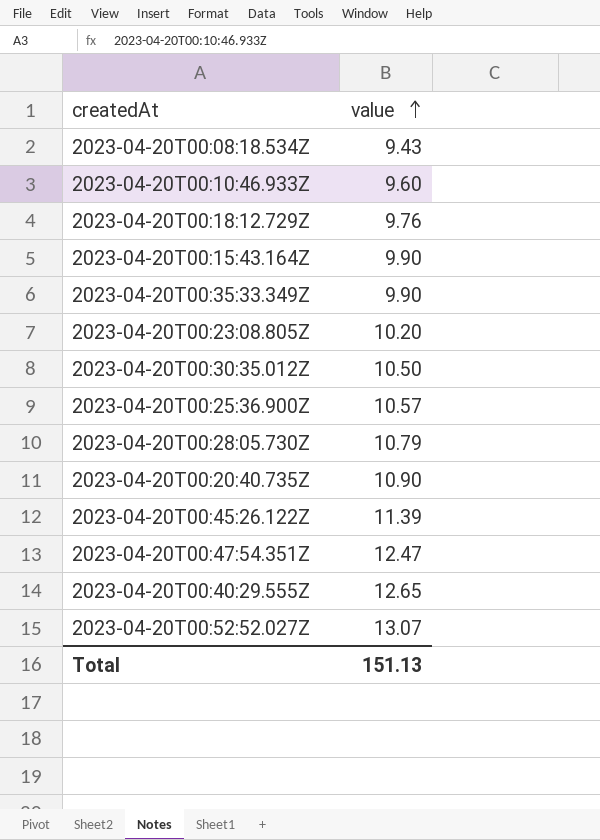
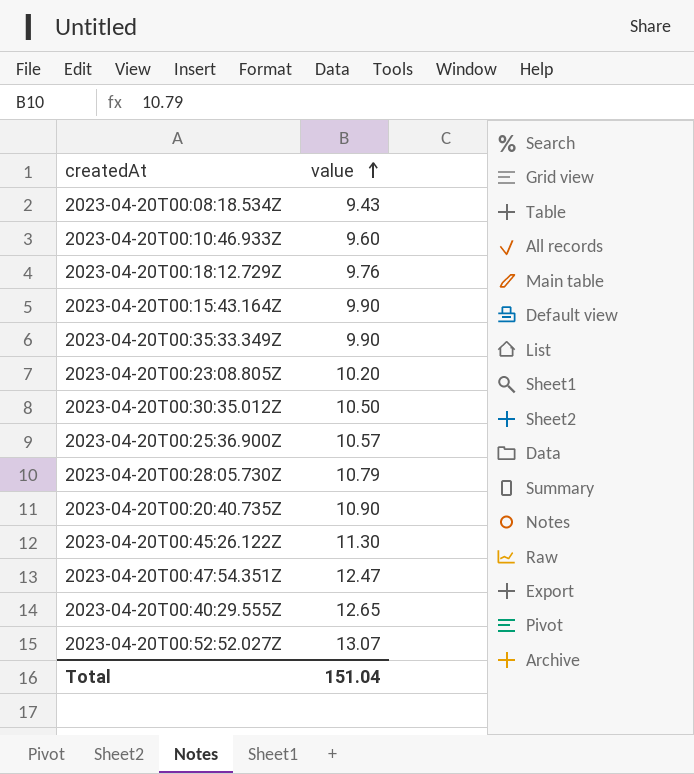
2023-04-20T00:45:26.122Z | value: 11.39 -> 11.30
Total | value: 151.13 -> 151.04

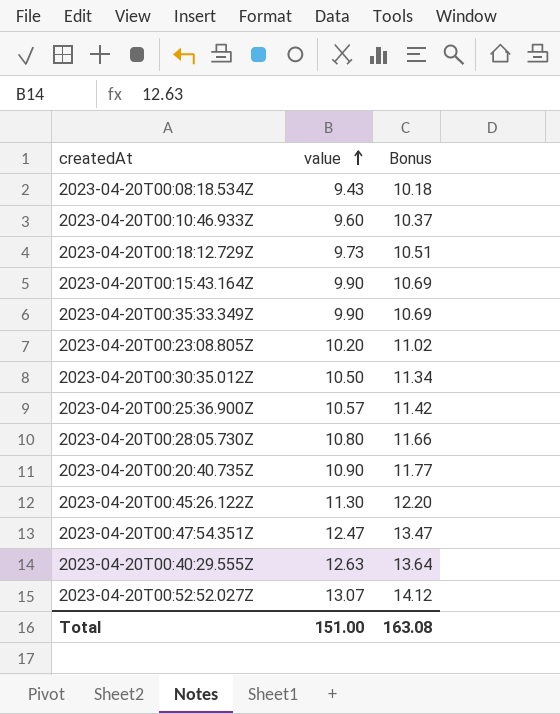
column Bonus | formula: none -> [value] * 1.08
2023-04-20T00:18:12.729Z | value: 9.76 -> 9.73
2023-04-20T00:28:05.730Z | value: 10.79 -> 10.80
2023-04-20T00:40:29.555Z | value: 12.65 -> 12.63
Total | value: 151.04 -> 151.00

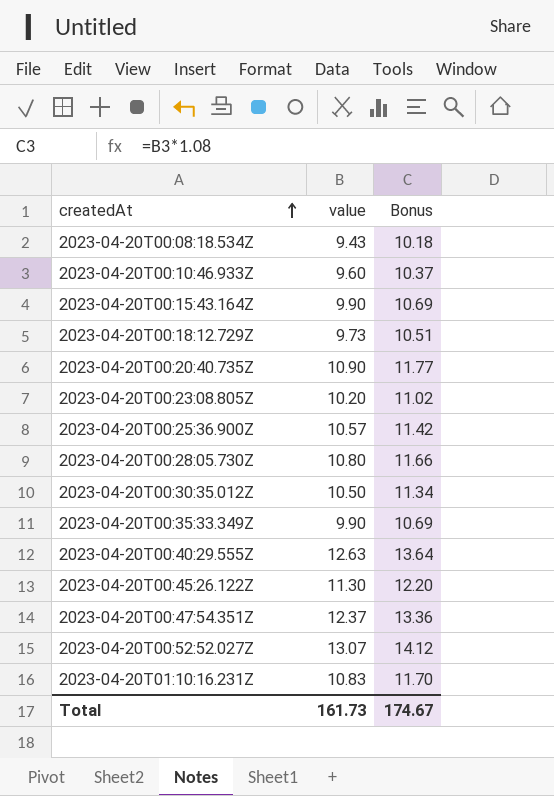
row order: value ascending -> createdAt ascending
2023-04-20T00:47:54.351Z | value: 12.47 -> 12.37
2023-04-20T00:47:54.351Z | Bonus: 13.47 -> 13.36
row 2023-04-20T01:10:16.231Z: none -> 10.83 | 11.70
Total | value: 151.00 -> 161.73
Total | Bonus: 163.08 -> 174.67

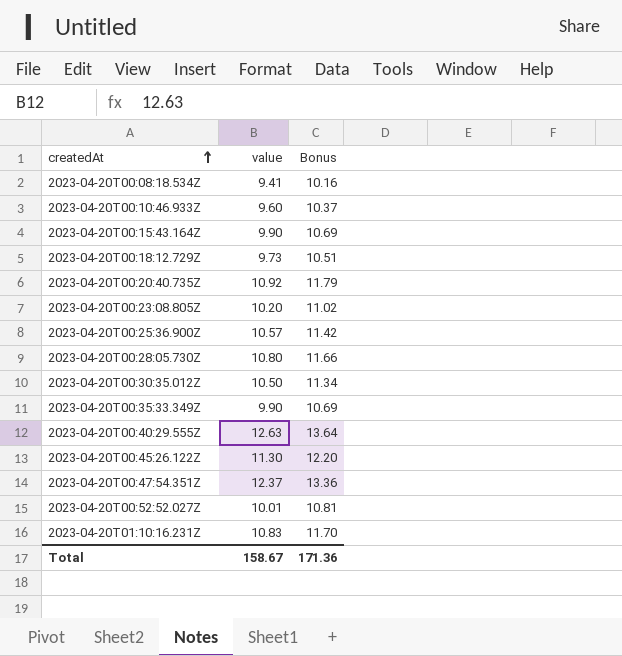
2023-04-20T00:08:18.534Z | value: 9.43 -> 9.41
2023-04-20T00:08:18.534Z | Bonus: 10.18 -> 10.16
2023-04-20T00:20:40.735Z | value: 10.90 -> 10.92
2023-04-20T00:20:40.735Z | Bonus: 11.77 -> 11.79
2023-04-20T00:52:52.027Z | value: 13.07 -> 10.01
2023-04-20T00:52:52.027Z | Bonus: 14.12 -> 10.81
Total | value: 161.73 -> 158.67
Total | Bonus: 174.67 -> 171.36

